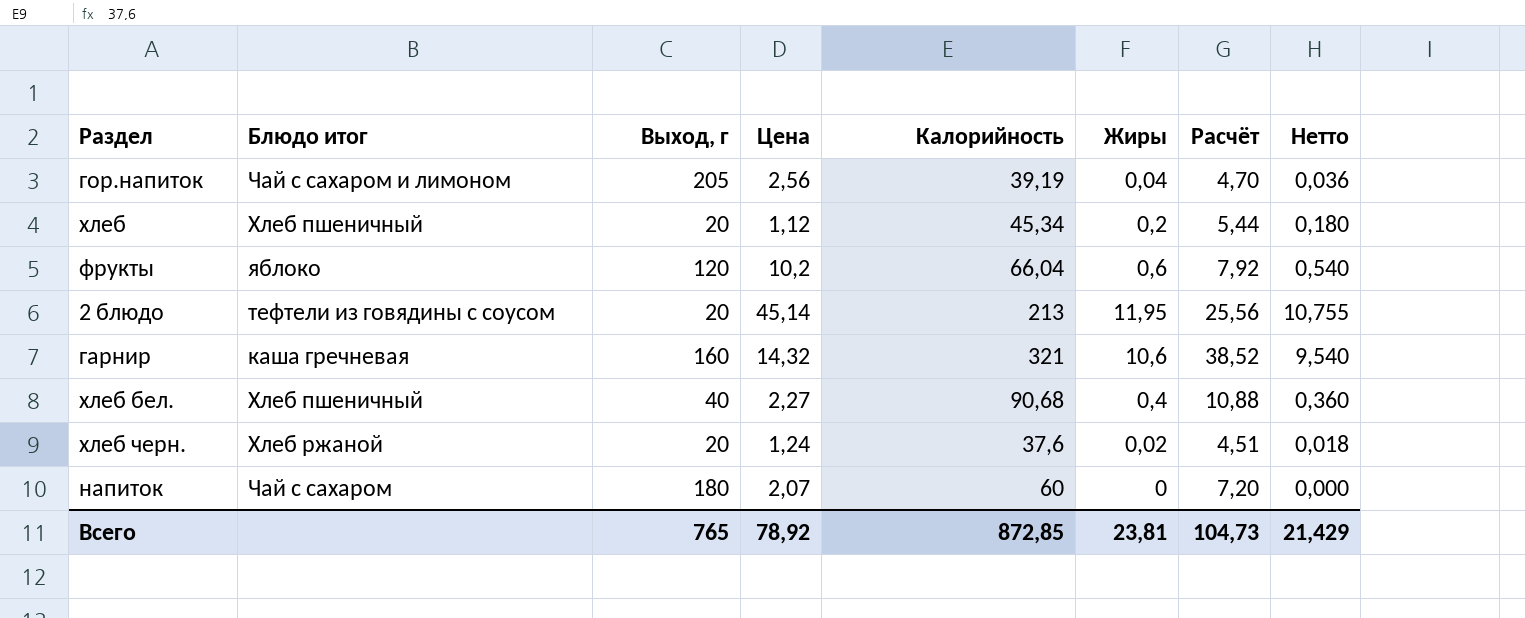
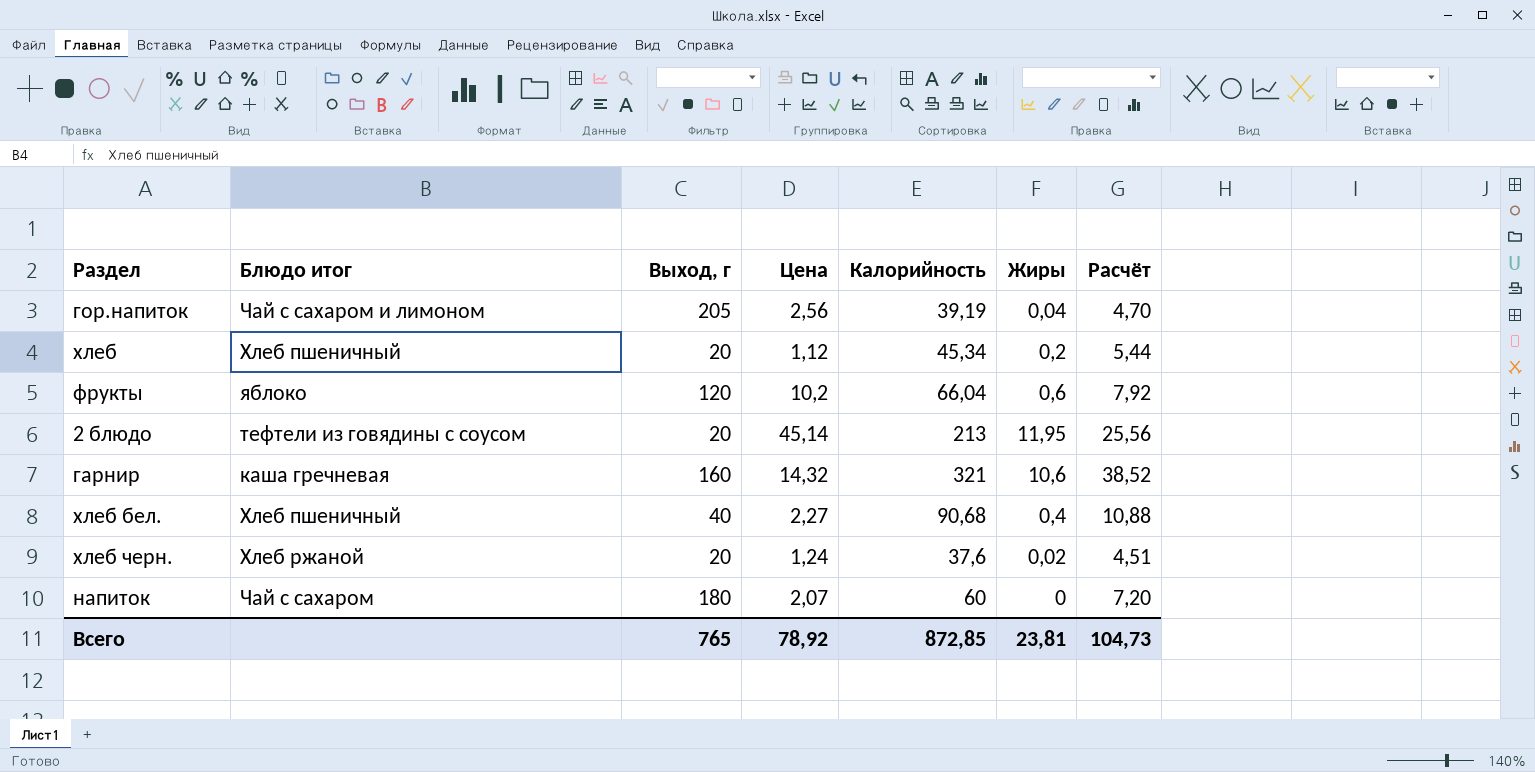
column Нетто | formula: [Жиры] * 0,9 -> none

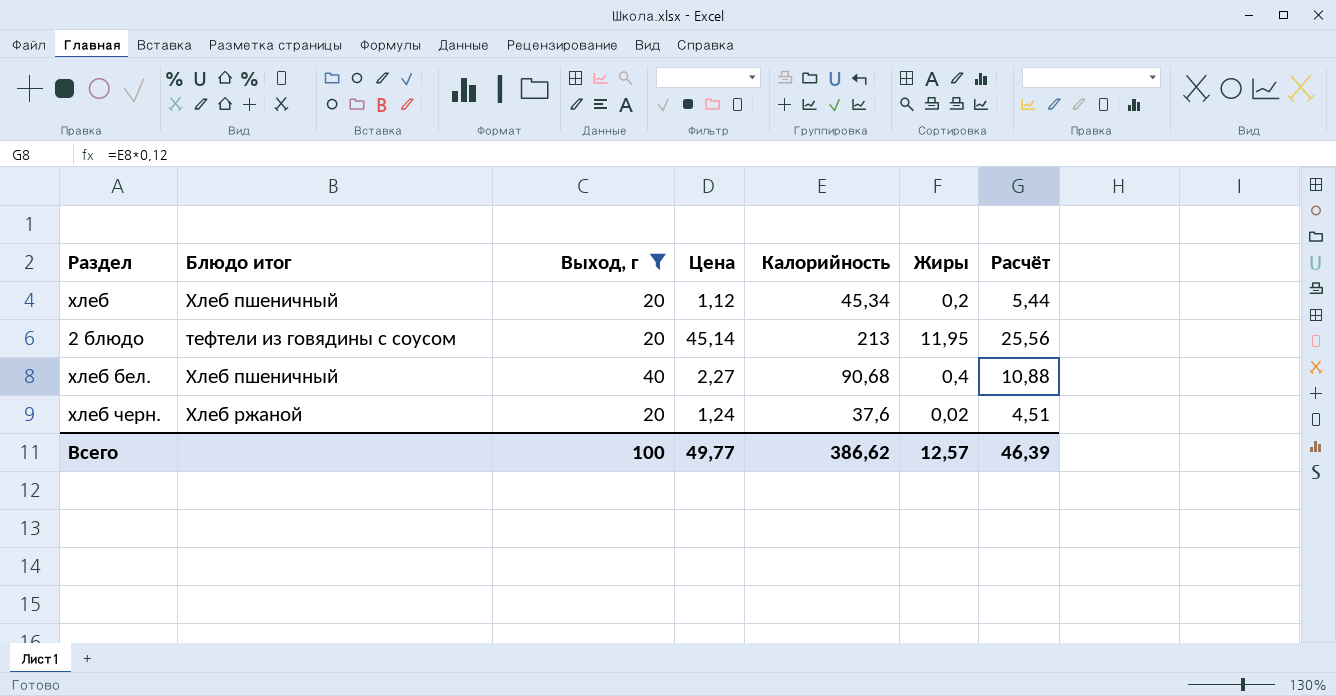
filter: none -> Выход, г <= 40
Всего | Выход, г: 765 -> 100
Всего | Цена: 78,92 -> 49,77
Всего | Калорийность: 872,85 -> 386,62
Всего | Жиры: 23,81 -> 12,57
Всего | Расчёт: 104,73 -> 46,39

